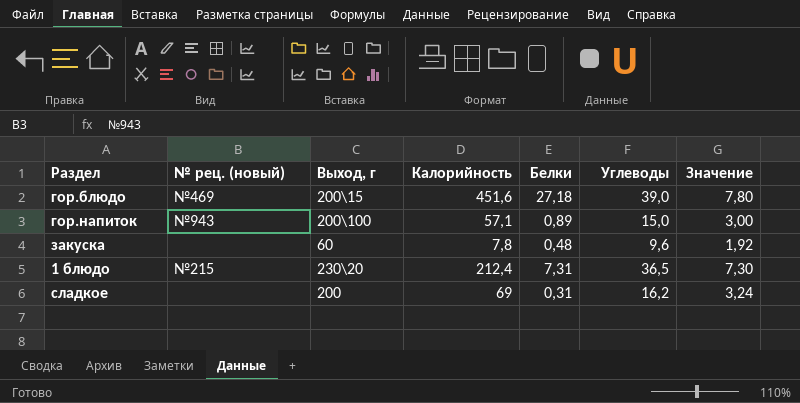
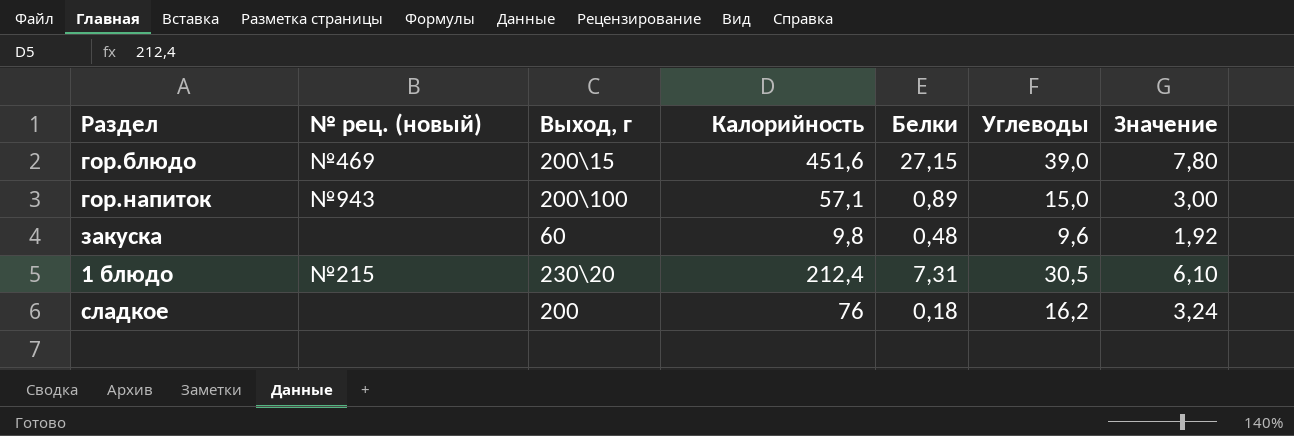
гор.блюдо | Белки: 27,18 -> 27,15
закуска | Калорийность: 7,8 -> 9,8
1 блюдо | Углеводы: 36,5 -> 30,5
1 блюдо | Значение: 7,30 -> 6,10
сладкое | Калорийность: 69 -> 76
сладкое | Белки: 0,31 -> 0,18

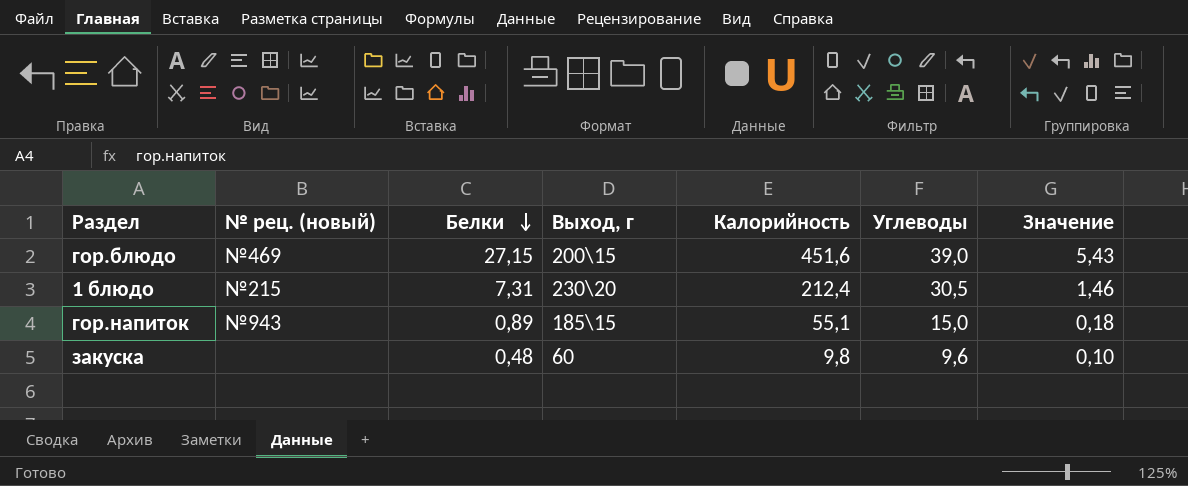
row order: none -> Белки descending
column Белки | position: 5 -> 3
column Значение | formula: [Углеводы] * 0,2 -> [Белки] * 0,2
row сладкое: none | 200 | 76 | 0,18 | 16,2 | 3,24 -> none
гор.напиток | Выход, г: 200\100 -> 185\15
гор.напиток | Калорийность: 57,1 -> 55,1

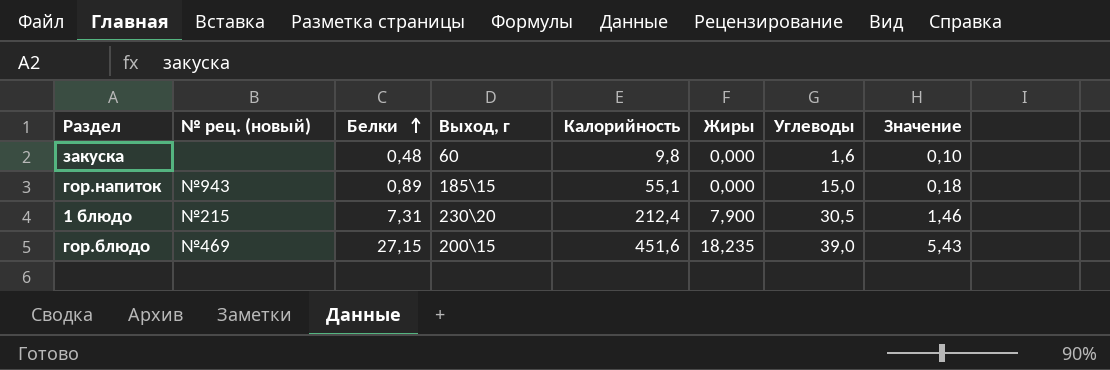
row order: Белки descending -> Белки ascending
column Жиры | position: none -> 6
закуска | Углеводы: 9,6 -> 1,6

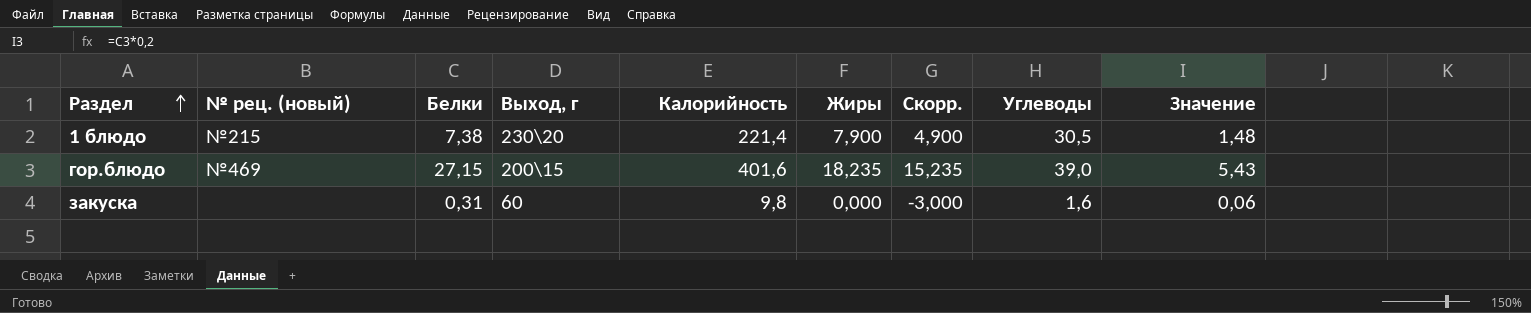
row order: Белки ascending -> Раздел ascending
column Скорр. | formula: none -> [Жиры] - 3
row гор.напиток: №943 | 0,89 | 185\15 | 55,1 | 0,000 | 15,0 | 0,18 -> none
1 блюдо | Белки: 7,31 -> 7,38
1 блюдо | Калорийность: 212,4 -> 221,4
1 блюдо | Значение: 1,46 -> 1,48
гор.блюдо | Калорийность: 451,6 -> 401,6
закуска | Белки: 0,48 -> 0,31
закуска | Значение: 0,10 -> 0,06

